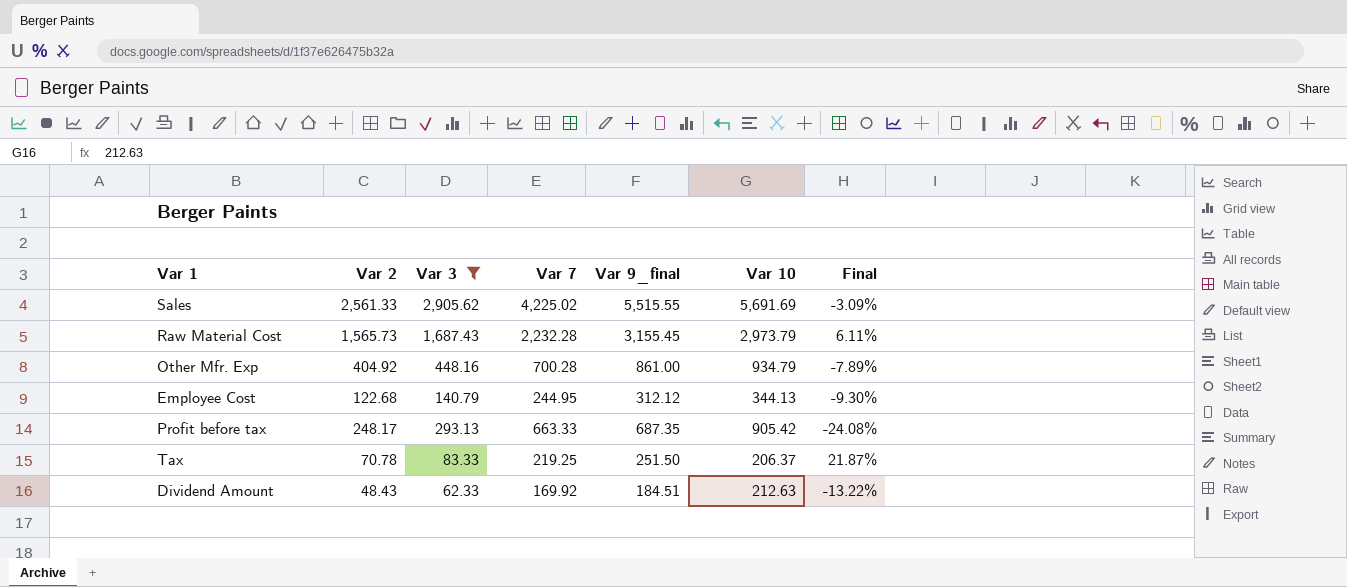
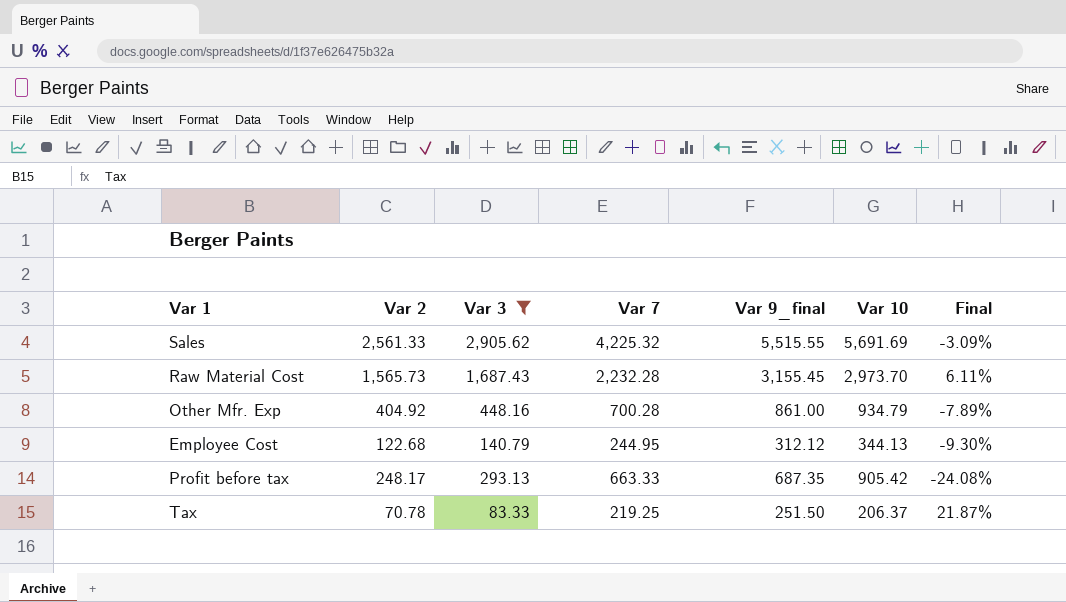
row Dividend Amount: 48.43 | 62.33 | 169.92 | 184.51 | 212.63 | -13.22% -> none
Sales | Var 7: 4,225.02 -> 4,225.32
Raw Material Cost | Var 10: 2,973.79 -> 2,973.70

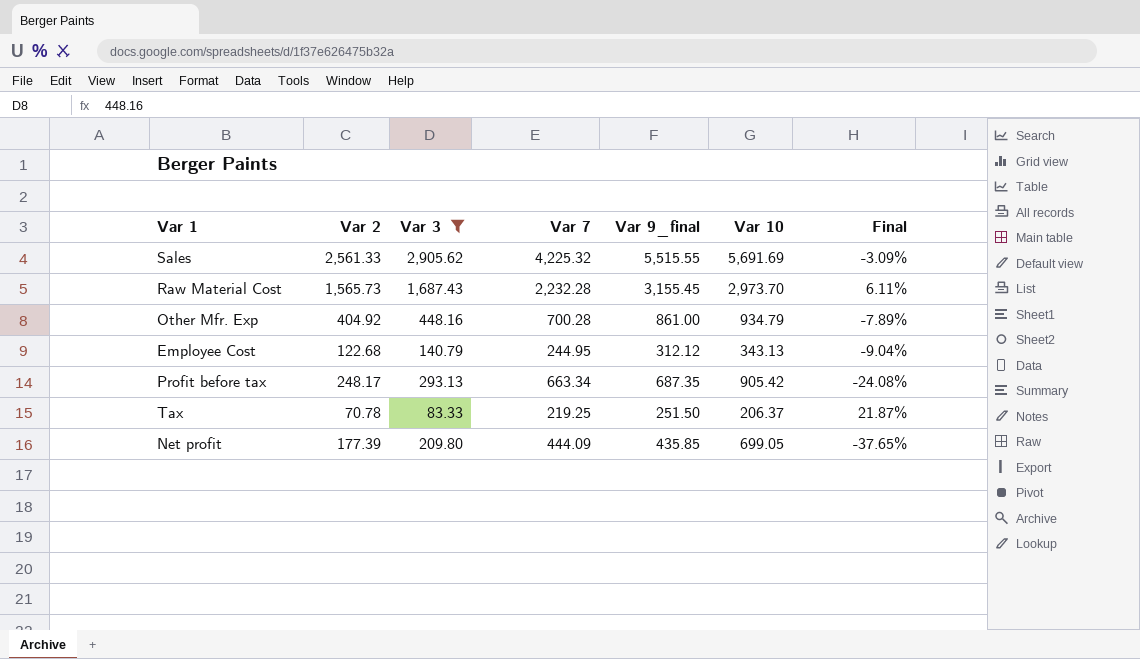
Employee Cost | Var 10: 344.13 -> 343.13
Employee Cost | Final: -9.30% -> -9.04%
Profit before tax | Var 7: 663.33 -> 663.34
row Net profit: none -> 177.39 | 209.80 | 444.09 | 435.85 | 699.05 | -37.65%

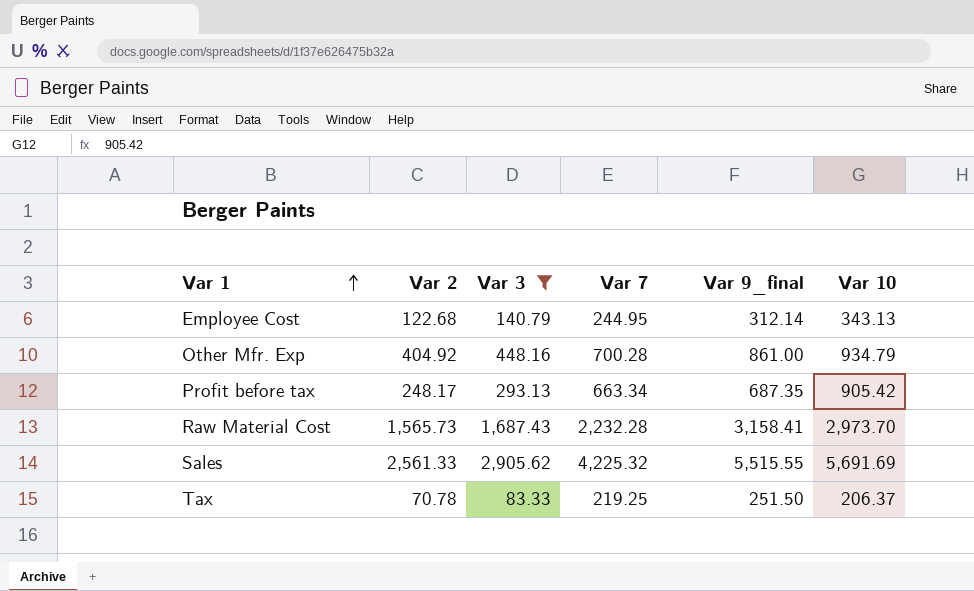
row order: none -> Var 1 ascending
column Final | formula: ([Var 9_final] - [Var 10]) / [Var 10] -> none
row Net profit: 177.39 | 209.80 | 444.09 | 435.85 | 699.05 | -37.65% -> none
Employee Cost | Var 9_final: 312.12 -> 312.14
Raw Material Cost | Var 9_final: 3,155.45 -> 3,158.41

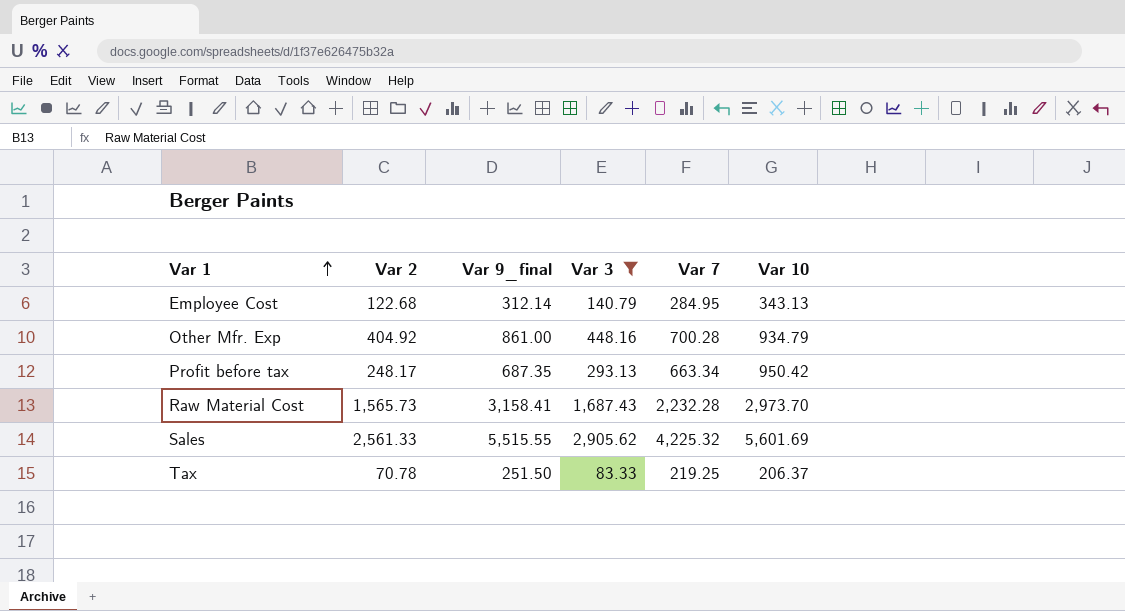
column Var 9_final | position: 5 -> 3
Employee Cost | Var 7: 244.95 -> 284.95
Profit before tax | Var 10: 905.42 -> 950.42
Sales | Var 10: 5,691.69 -> 5,601.69

